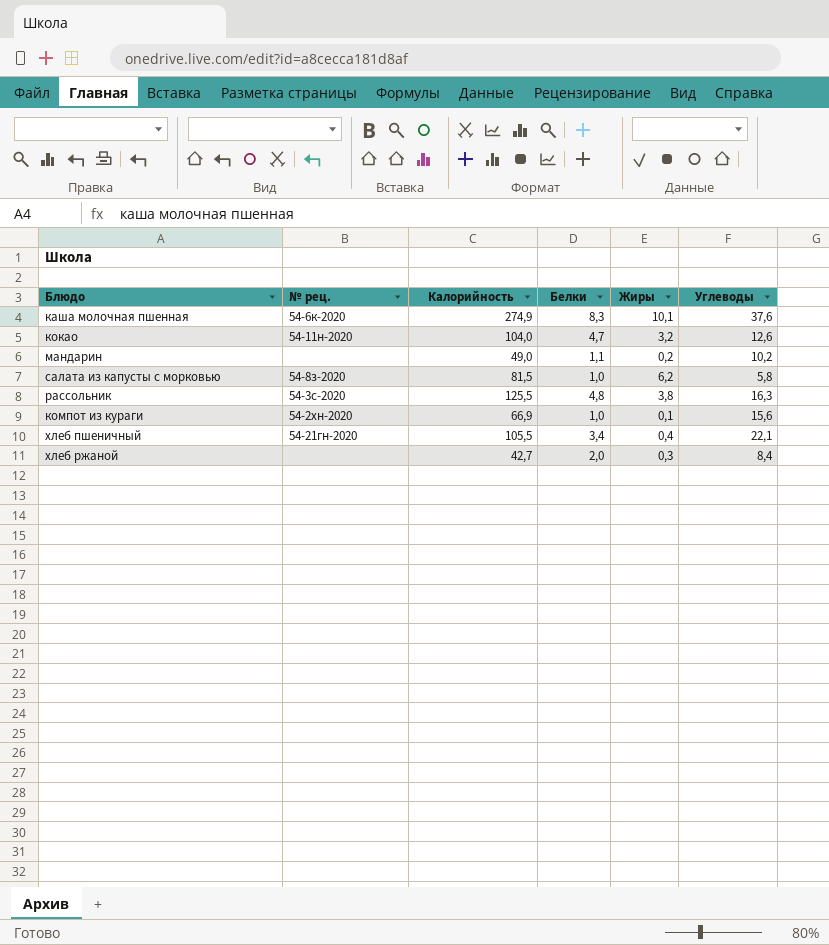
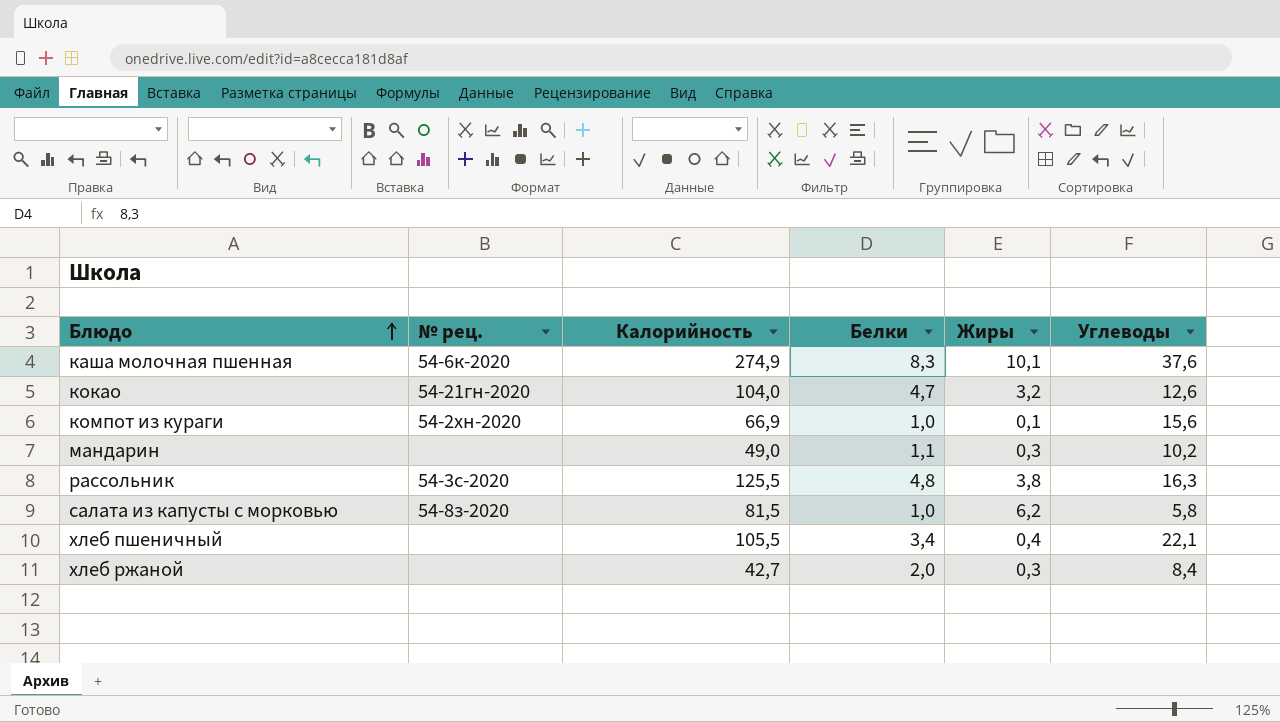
row order: none -> Блюдо ascending
кокао | № рец.: 54-11н-2020 -> 54-21гн-2020
мандарин | Жиры: 0,2 -> 0,3
хлеб пшеничный | № рец.: 54-21гн-2020 -> none

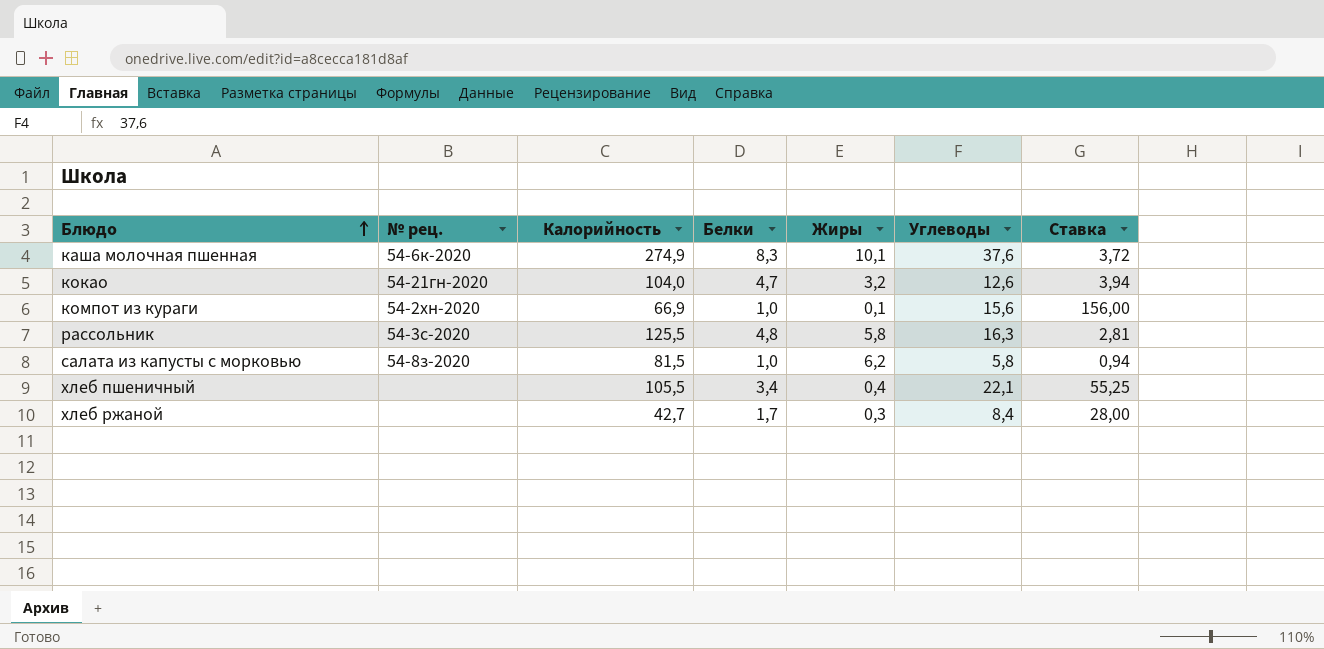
column Ставка | formula: none -> [Углеводы] / [Жиры]
row мандарин: none | 49,0 | 1,1 | 0,3 | 10,2 -> none
рассольник | Жиры: 3,8 -> 5,8
хлеб ржаной | Белки: 2,0 -> 1,7

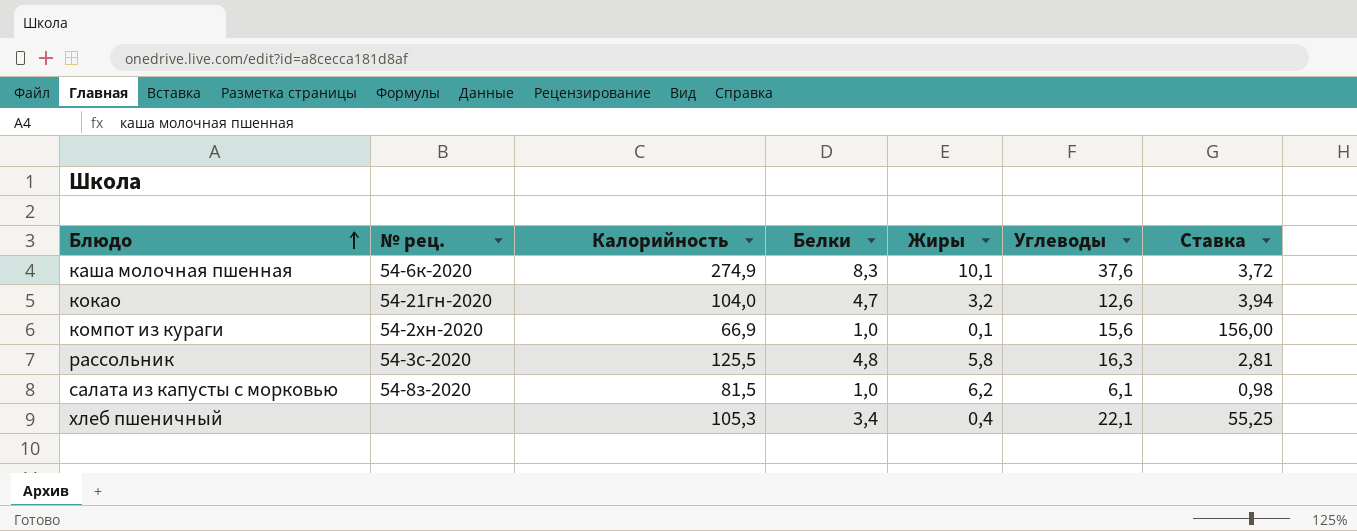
row хлеб ржаной: none | 42,7 | 1,7 | 0,3 | 8,4 | 28,00 -> none
салата из капусты с морковью | Углеводы: 5,8 -> 6,1
салата из капусты с морковью | Ставка: 0,94 -> 0,98
хлеб пшеничный | Калорийность: 105,5 -> 105,3

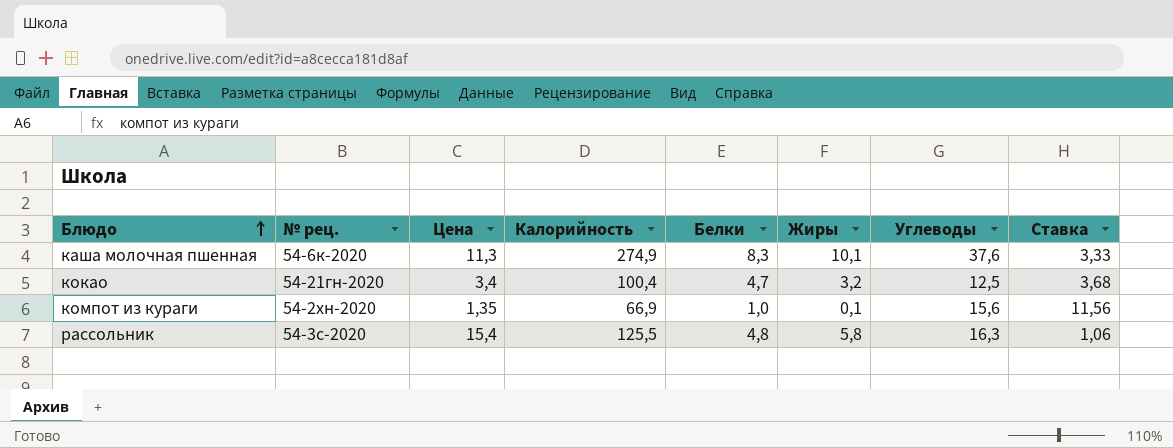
column Цена | position: none -> 3
column Ставка | formula: [Углеводы] / [Жиры] -> [Углеводы] / [Цена]
row салата из капусты с морковью: 54-8з-2020 | 81,5 | 1,0 | 6,2 | 6,1 | 0,98 -> none
row хлеб пшеничный: none | 105,3 | 3,4 | 0,4 | 22,1 | 55,25 -> none
кокао | Калорийность: 104,0 -> 100,4
кокао | Углеводы: 12,6 -> 12,5

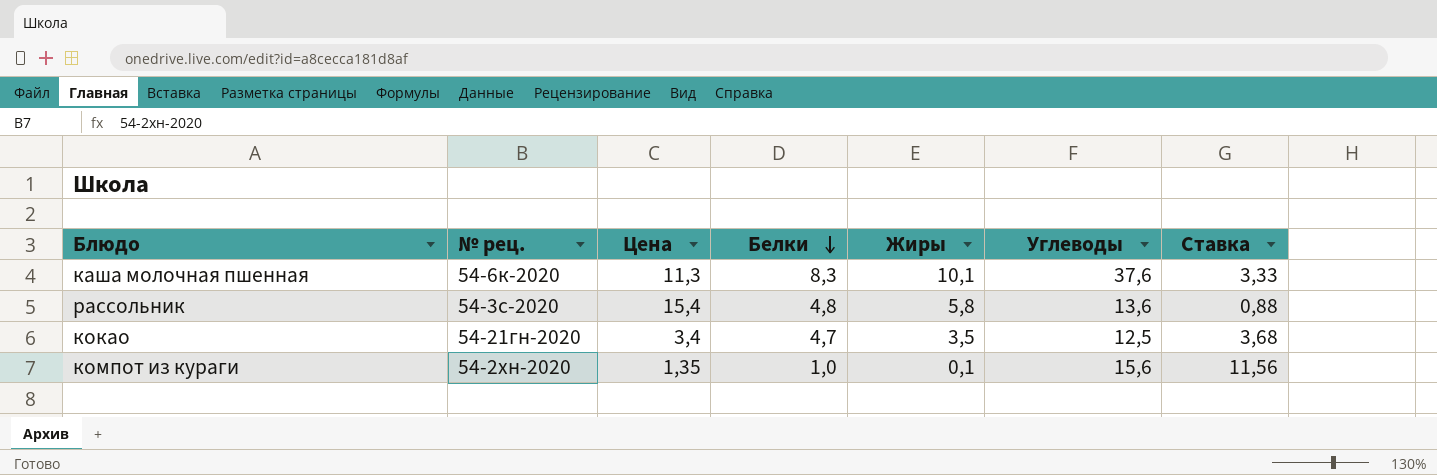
row order: Блюдо ascending -> Белки descending
column Калорийность | position: 4 -> none
рассольник | Углеводы: 16,3 -> 13,6
рассольник | Ставка: 1,06 -> 0,88
кокао | Жиры: 3,2 -> 3,5

